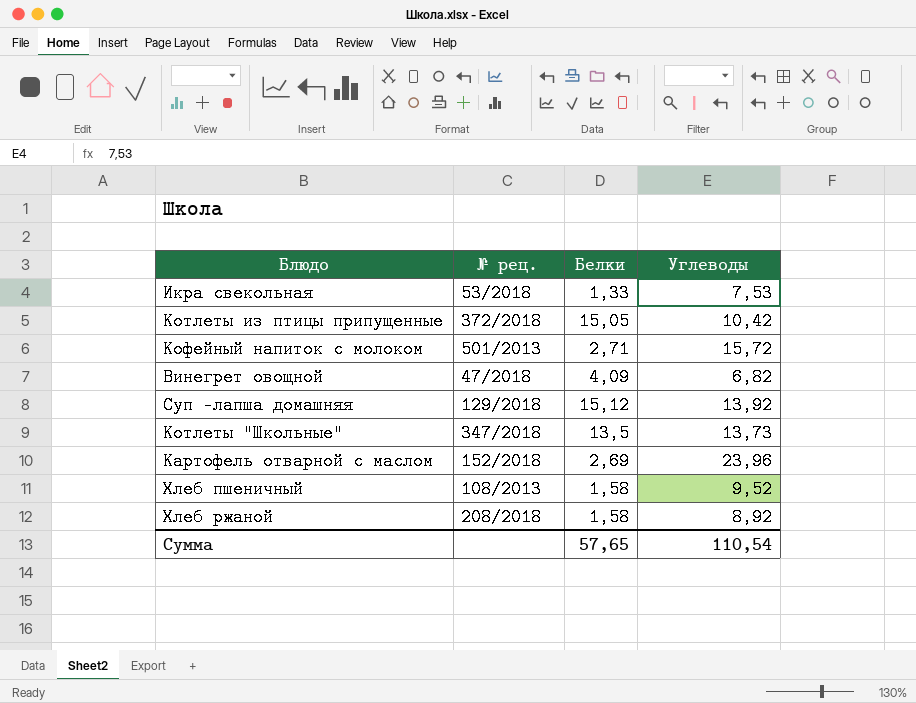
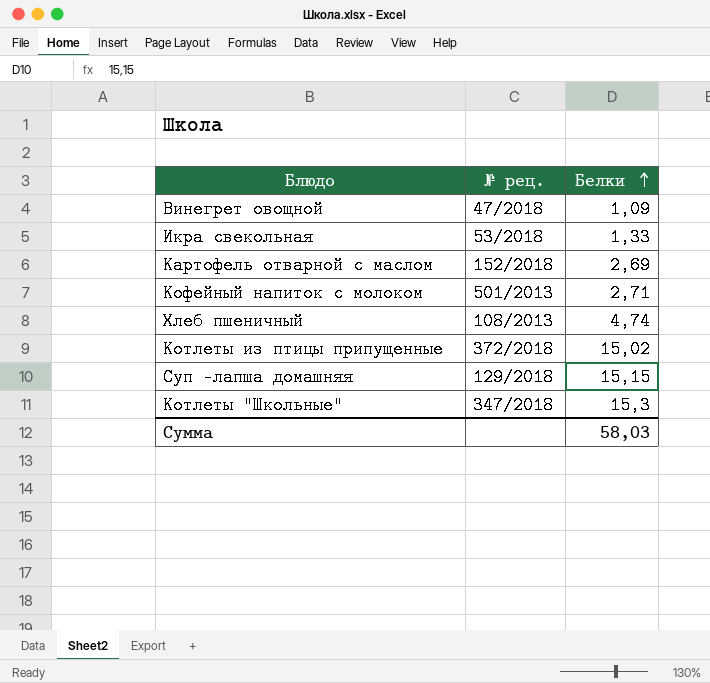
row order: none -> Белки ascending
column Углеводы | position: 4 -> none
row Хлеб ржаной: 208/2018 | 1,58 | 8,92 -> none
Винегрет овощной | Белки: 4,09 -> 1,09
Хлеб пшеничный | Белки: 1,58 -> 4,74
Котлеты из птицы припущенные | Белки: 15,05 -> 15,02
Суп -лапша домашняя | Белки: 15,12 -> 15,15
Котлеты "Школьные" | Белки: 13,5 -> 15,3
Сумма | Белки: 57,65 -> 58,03

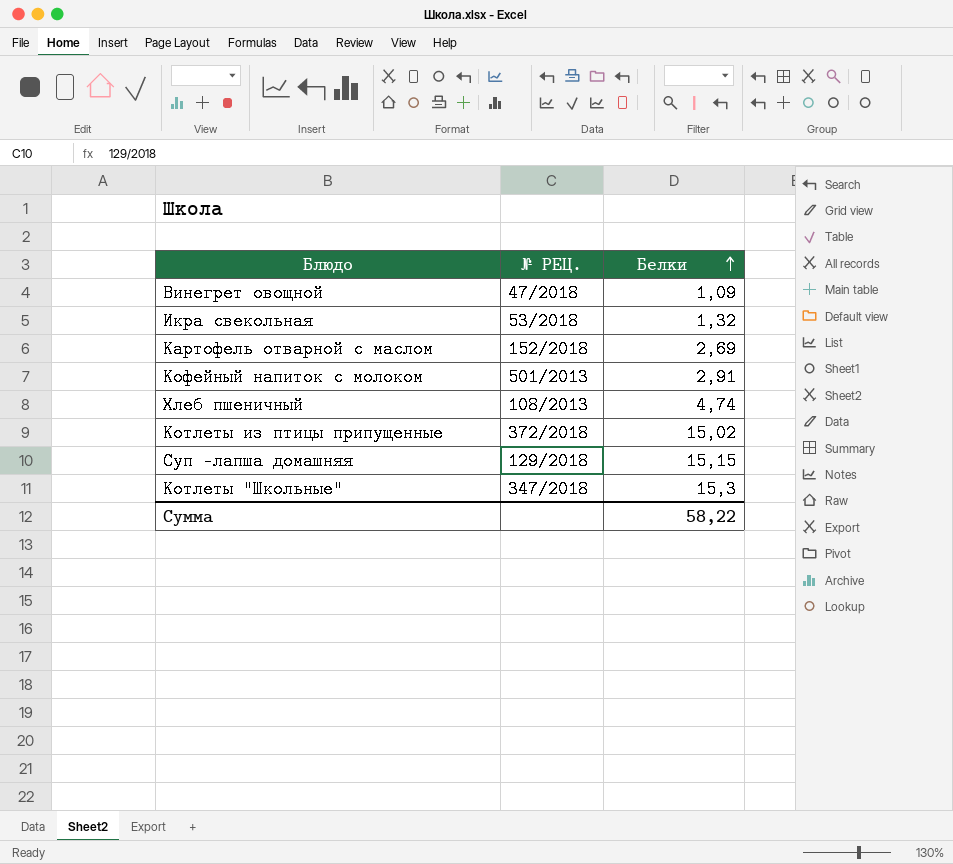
column name: № рец. -> № РЕЦ.
Икра свекольная | Белки: 1,33 -> 1,32
Кофейный напиток с молоком | Белки: 2,71 -> 2,91
Сумма | Белки: 58,03 -> 58,22

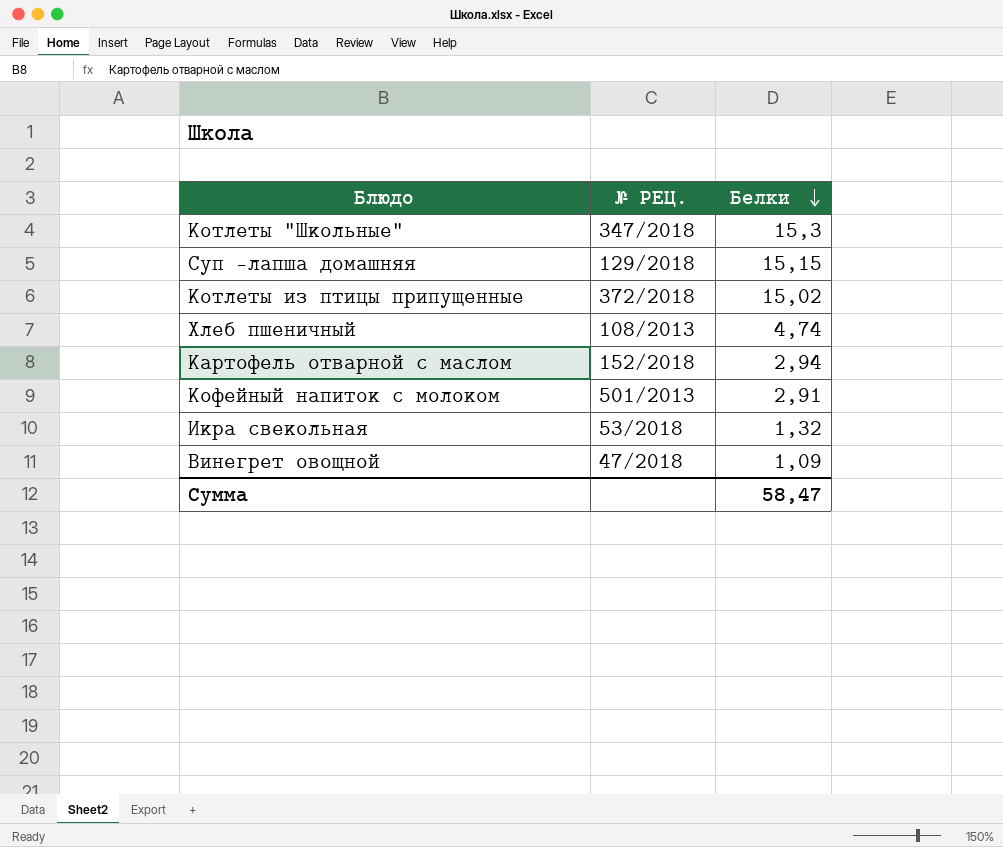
row order: Белки ascending -> Белки descending
Картофель отварной с маслом | Белки: 2,69 -> 2,94
Сумма | Белки: 58,22 -> 58,47

